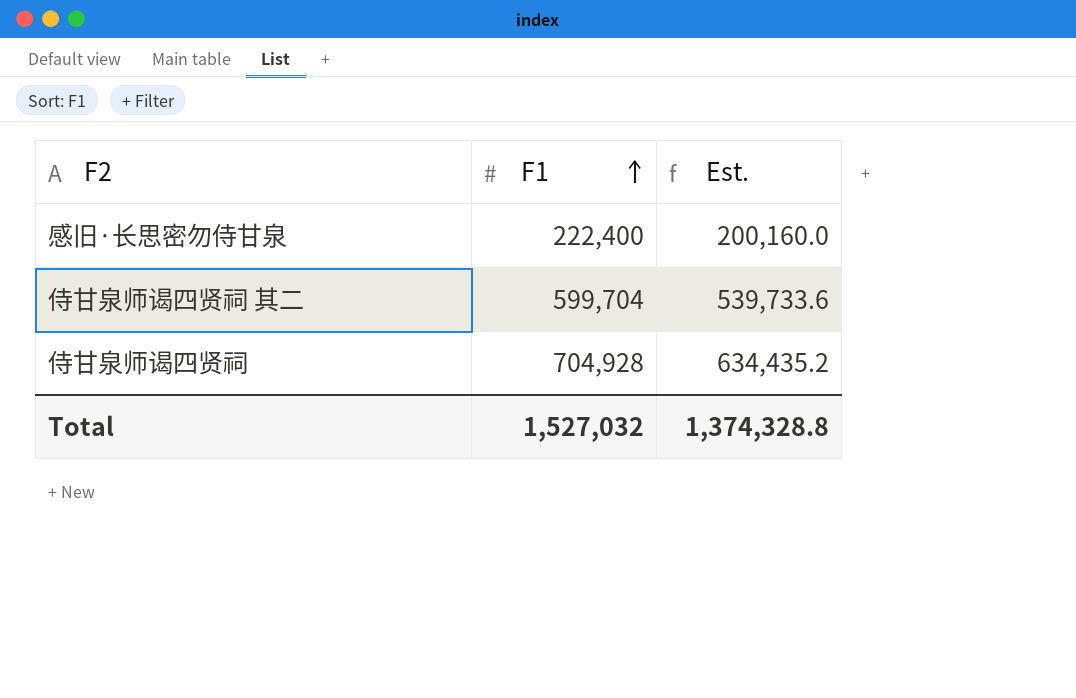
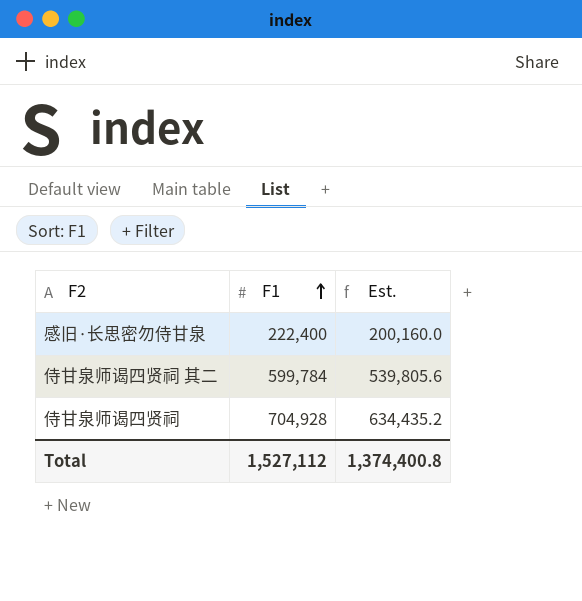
侍甘泉师谒四贤祠 其二 | F1: 599,704 -> 599,784
侍甘泉师谒四贤祠 其二 | Est.: 539,733.6 -> 539,805.6
Total | F1: 1,527,032 -> 1,527,112
Total | Est.: 1,374,328.8 -> 1,374,400.8

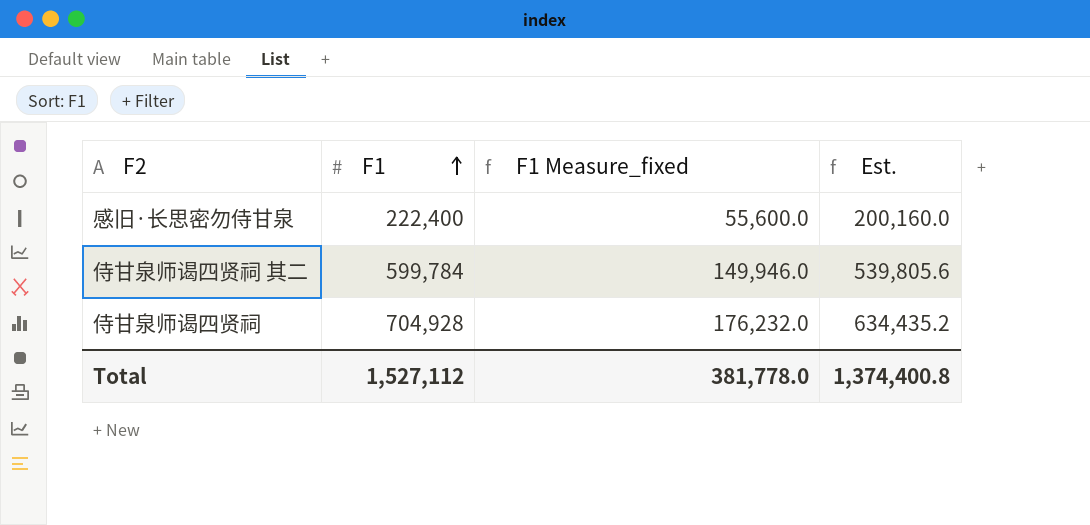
column F1 Measure_fixed | formula: none -> [F1] * 0.25

